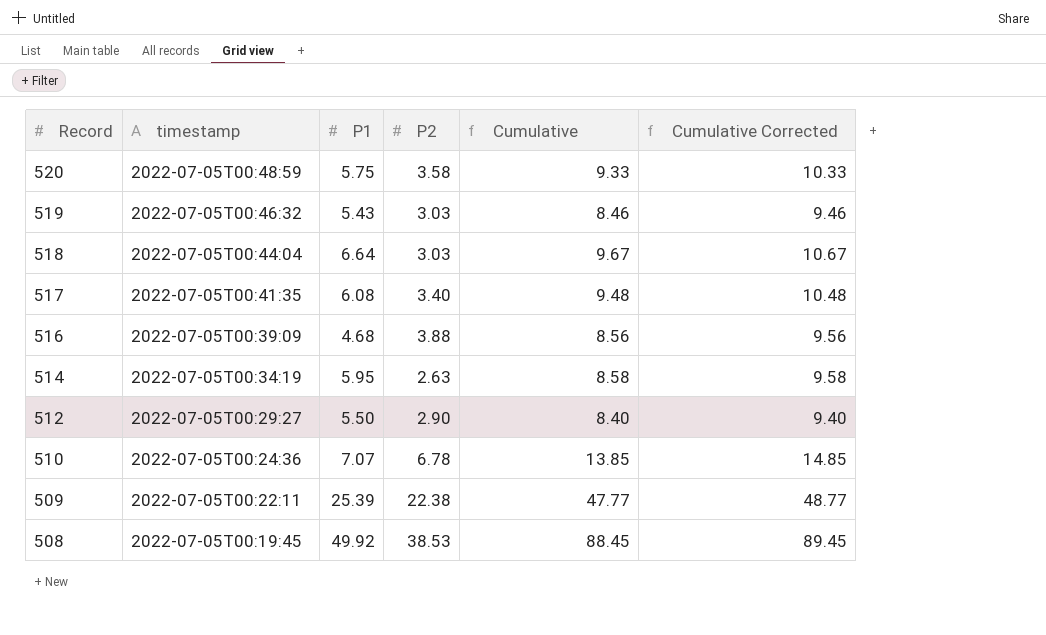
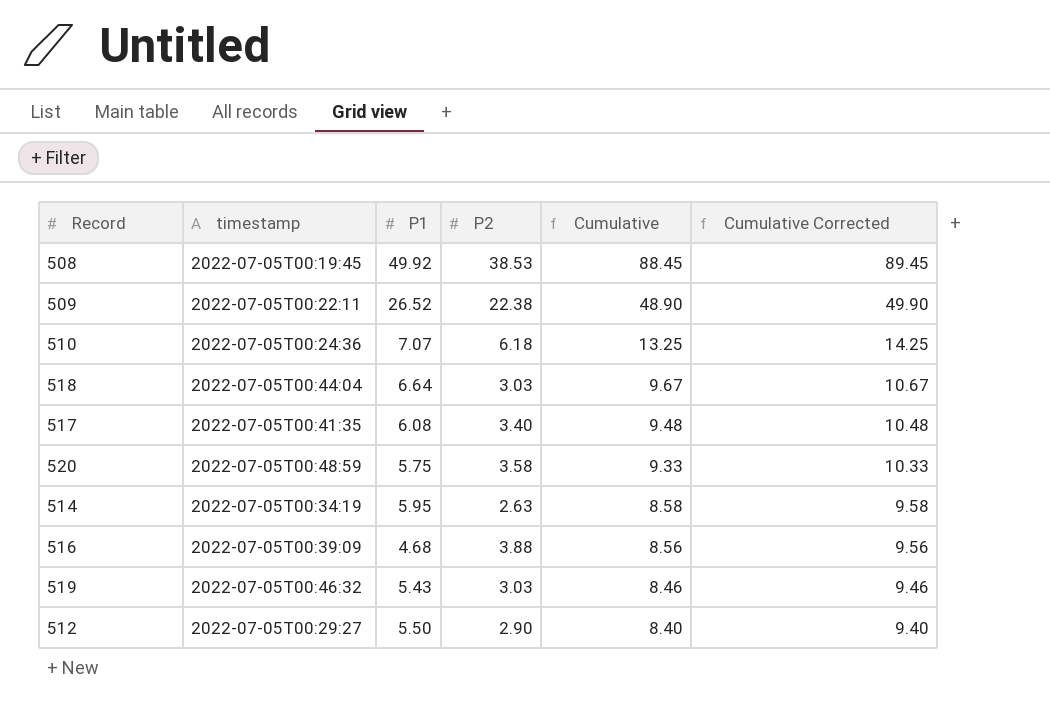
row order: Record descending -> Cumulative descending
509 | P1: 25.39 -> 26.52
509 | Cumulative: 47.77 -> 48.90
509 | Cumulative Corrected: 48.77 -> 49.90
510 | P2: 6.78 -> 6.18
510 | Cumulative: 13.85 -> 13.25
510 | Cumulative Corrected: 14.85 -> 14.25

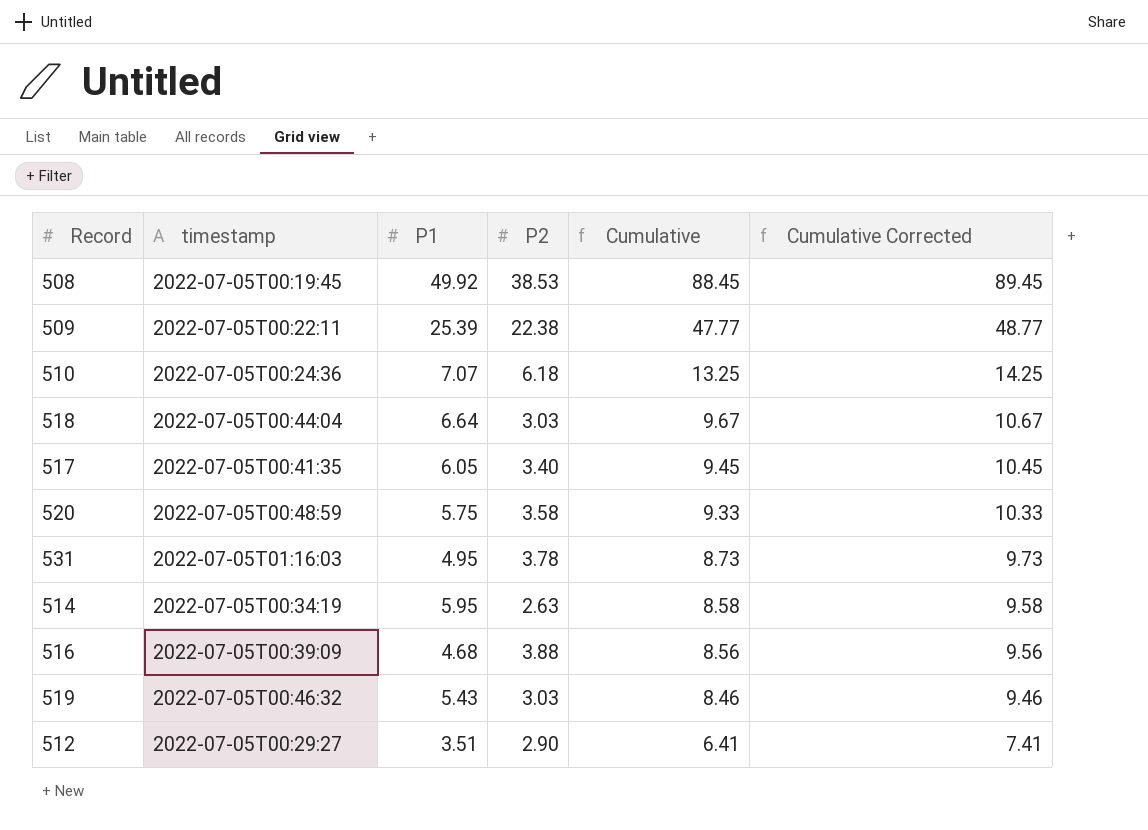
509 | P1: 26.52 -> 25.39
509 | Cumulative: 48.90 -> 47.77
509 | Cumulative Corrected: 49.90 -> 48.77
517 | P1: 6.08 -> 6.05
517 | Cumulative: 9.48 -> 9.45
517 | Cumulative Corrected: 10.48 -> 10.45
row 531: none -> 2022-07-05T01:16:03 | 4.95 | 3.78 | 8.73 | 9.73
512 | P1: 5.50 -> 3.51
512 | Cumulative: 8.40 -> 6.41
512 | Cumulative Corrected: 9.40 -> 7.41

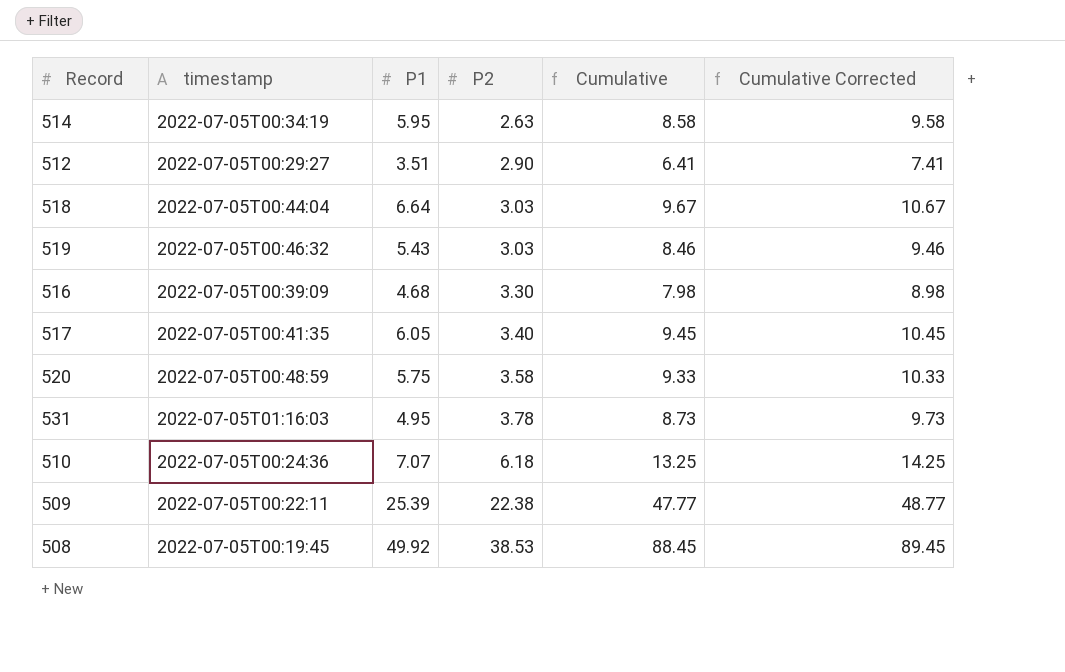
row order: Cumulative descending -> P2 ascending
516 | P2: 3.88 -> 3.30
516 | Cumulative: 8.56 -> 7.98
516 | Cumulative Corrected: 9.56 -> 8.98

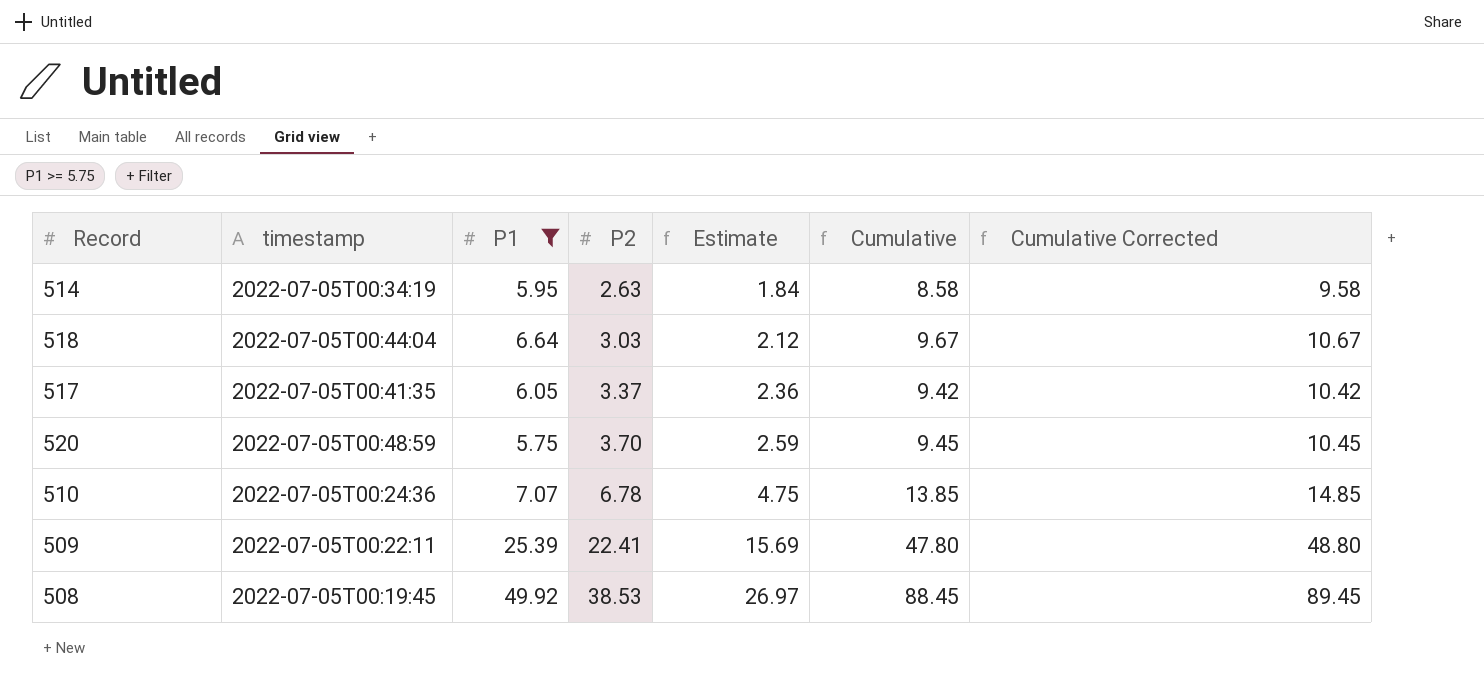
filter: none -> P1 >= 5.75
column Estimate | formula: none -> [P2] * 0.7
517 | P2: 3.40 -> 3.37
517 | Cumulative: 9.45 -> 9.42
517 | Cumulative Corrected: 10.45 -> 10.42
520 | P2: 3.58 -> 3.70
520 | Cumulative: 9.33 -> 9.45
520 | Cumulative Corrected: 10.33 -> 10.45
510 | P2: 6.18 -> 6.78
510 | Cumulative: 13.25 -> 13.85
510 | Cumulative Corrected: 14.25 -> 14.85
509 | P2: 22.38 -> 22.41
509 | Cumulative: 47.77 -> 47.80
509 | Cumulative Corrected: 48.77 -> 48.80

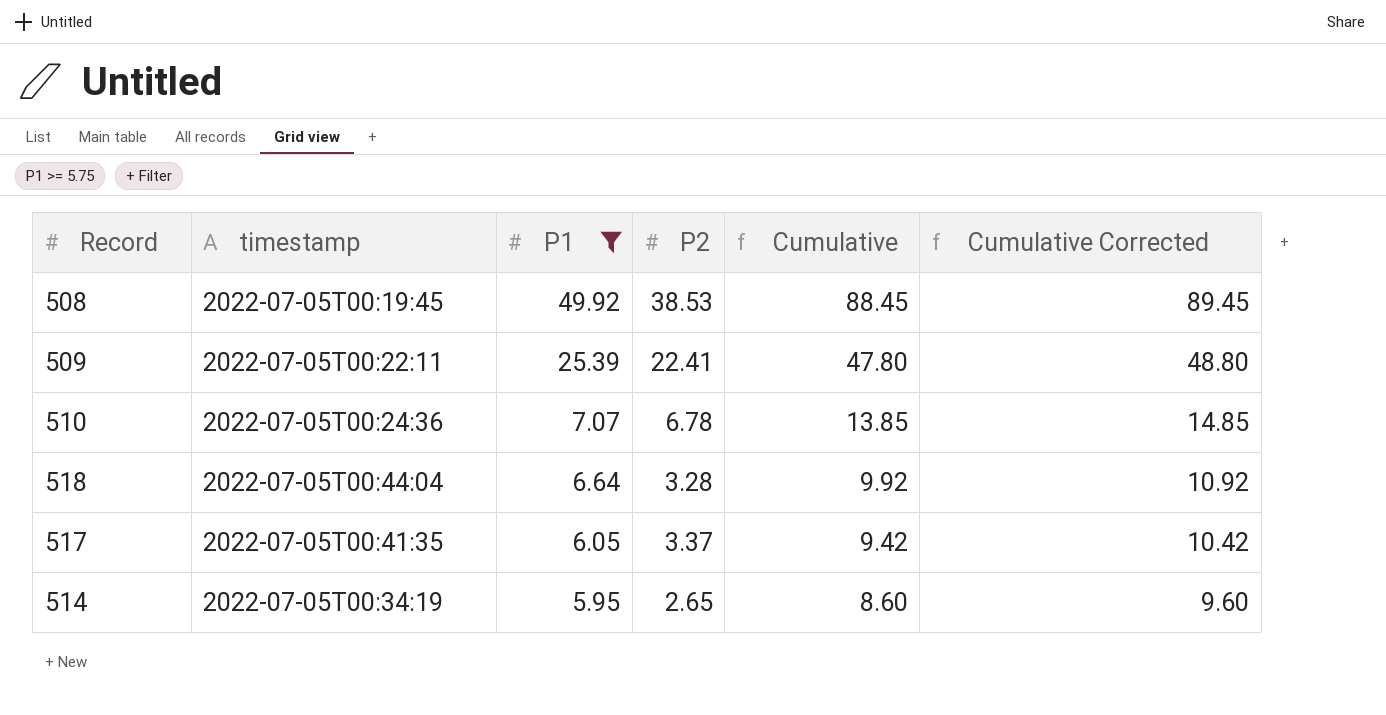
row order: P2 ascending -> P1 descending
column Estimate | formula: [P2] * 0.7 -> none
row 520: 2022-07-05T00:48:59 | 5.75 | 3.70 | 2.59 | 9.45 | 10.45 -> none
518 | P2: 3.03 -> 3.28
518 | Cumulative: 9.67 -> 9.92
518 | Cumulative Corrected: 10.67 -> 10.92
514 | P2: 2.63 -> 2.65
514 | Cumulative: 8.58 -> 8.60
514 | Cumulative Corrected: 9.58 -> 9.60

